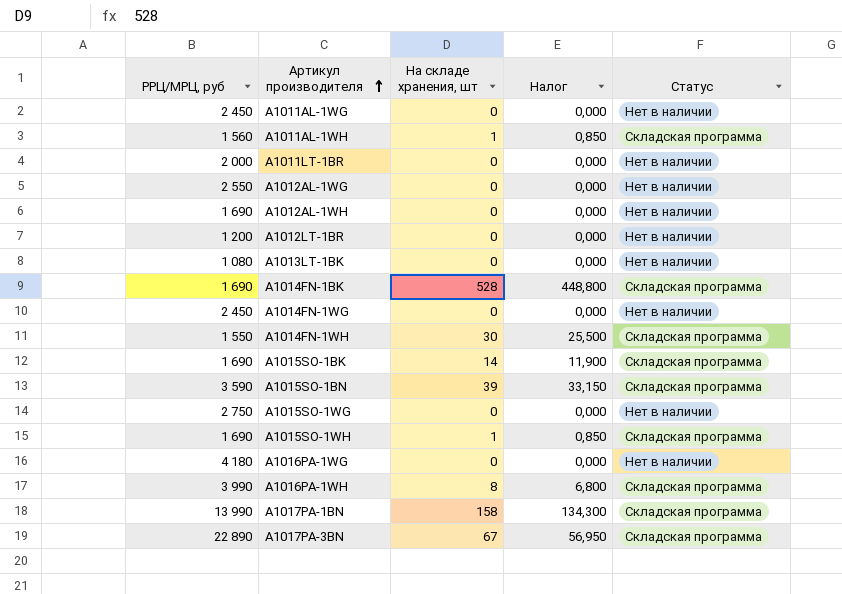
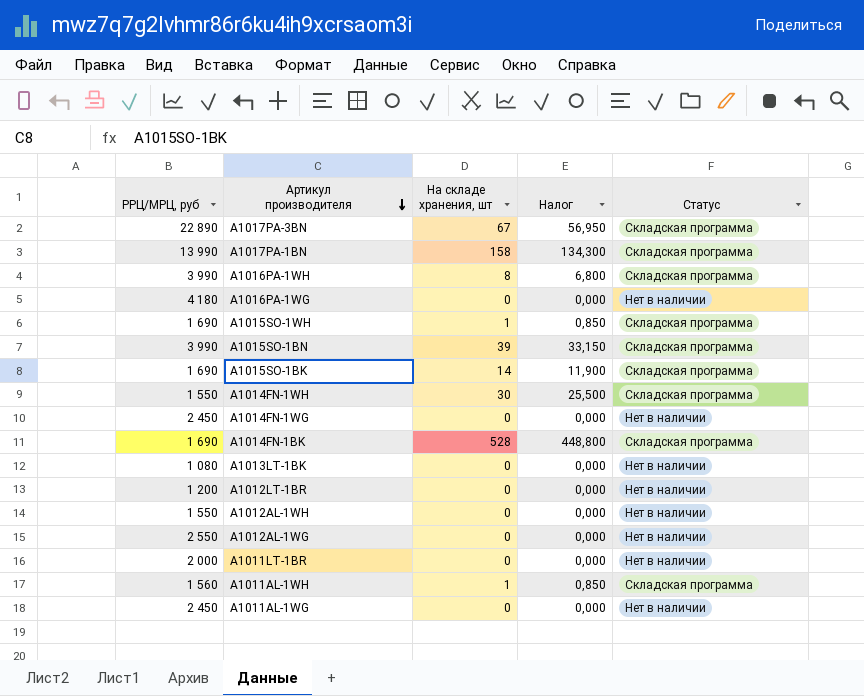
row order: Артикул производителя ascending -> Артикул производителя descending
row A1015SO-1WG: 2 750 | 0 | 0,000 | Нет в наличии -> none
A1015SO-1BN | РРЦ/МРЦ, руб: 3 590 -> 3 990
A1012AL-1WH | РРЦ/МРЦ, руб: 1 690 -> 1 550

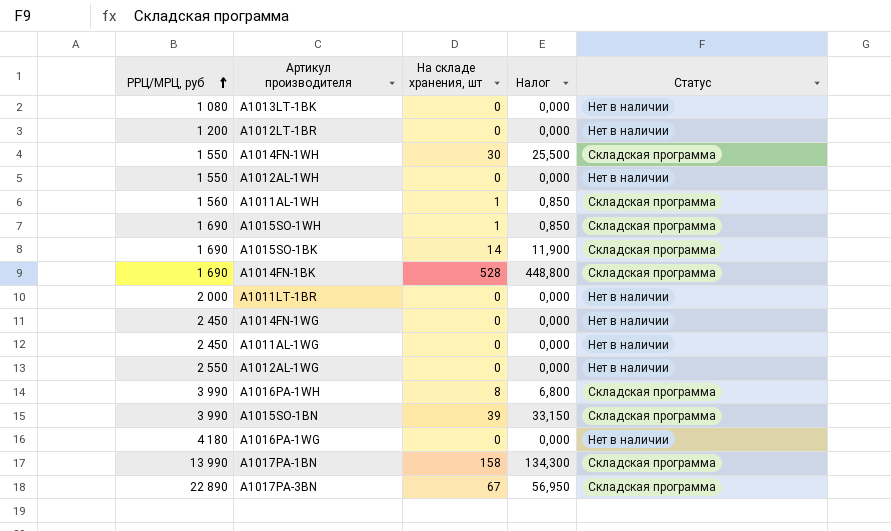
row order: Артикул производителя descending -> РРЦ/МРЦ, руб ascending

